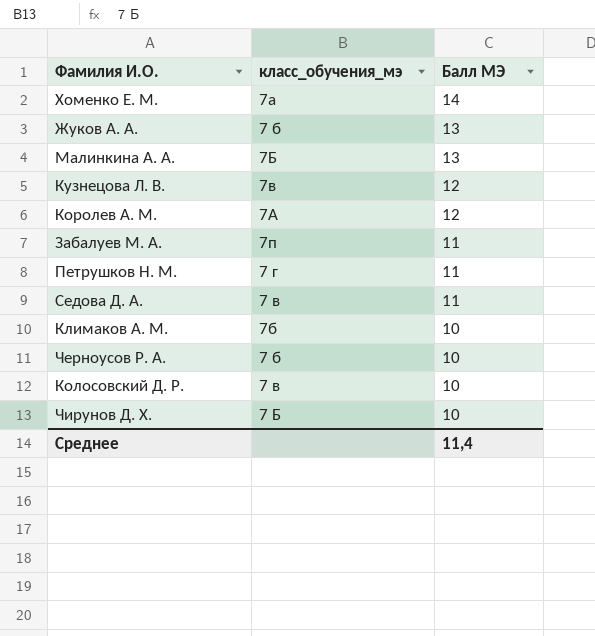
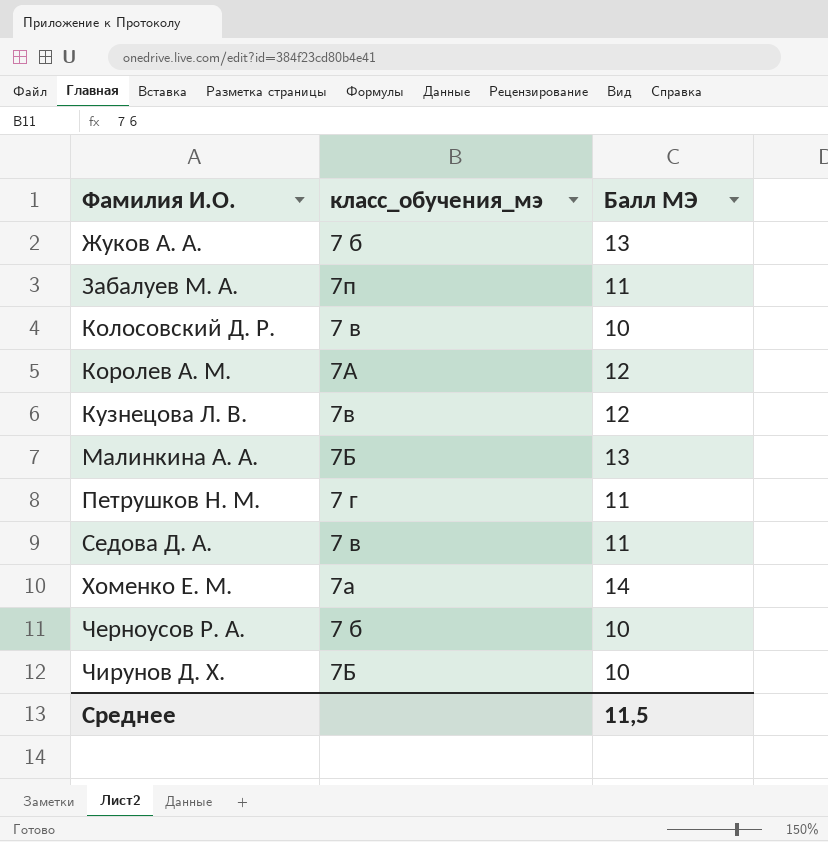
row order: Балл МЭ descending -> Фамилия И.О. ascending
row Климаков А. М.: 7б | 10 -> none
Чирунов Д. Х. | класс_обучения_мэ: 7 Б -> 7Б
Среднее | Балл МЭ: 11,4 -> 11,5

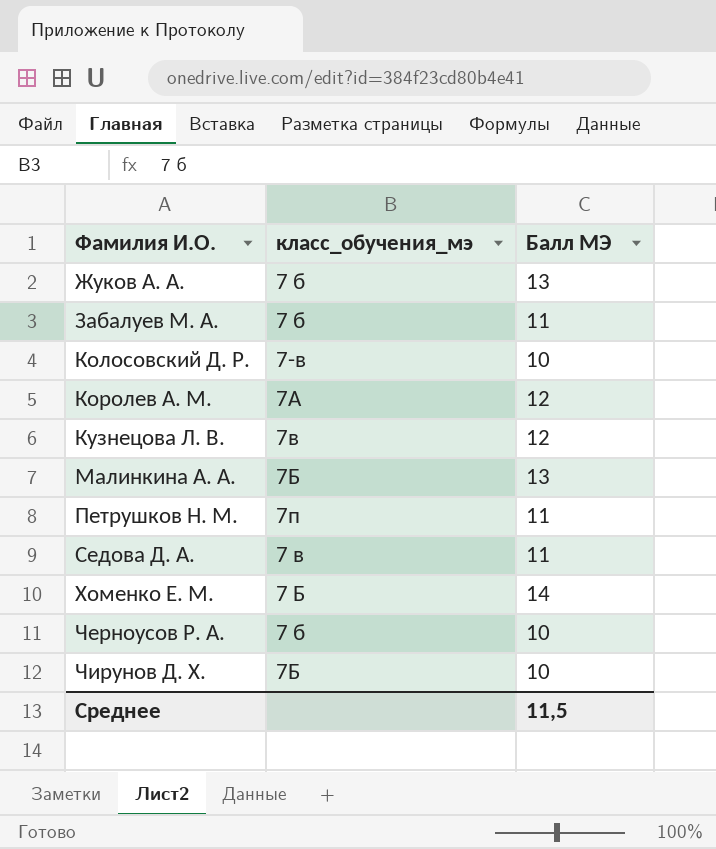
Забалуев М. А. | класс_обучения_мэ: 7п -> 7 б
Колосовский Д. Р. | класс_обучения_мэ: 7 в -> 7-в
Петрушков Н. М. | класс_обучения_мэ: 7 г -> 7п
Хоменко Е. М. | класс_обучения_мэ: 7а -> 7 Б

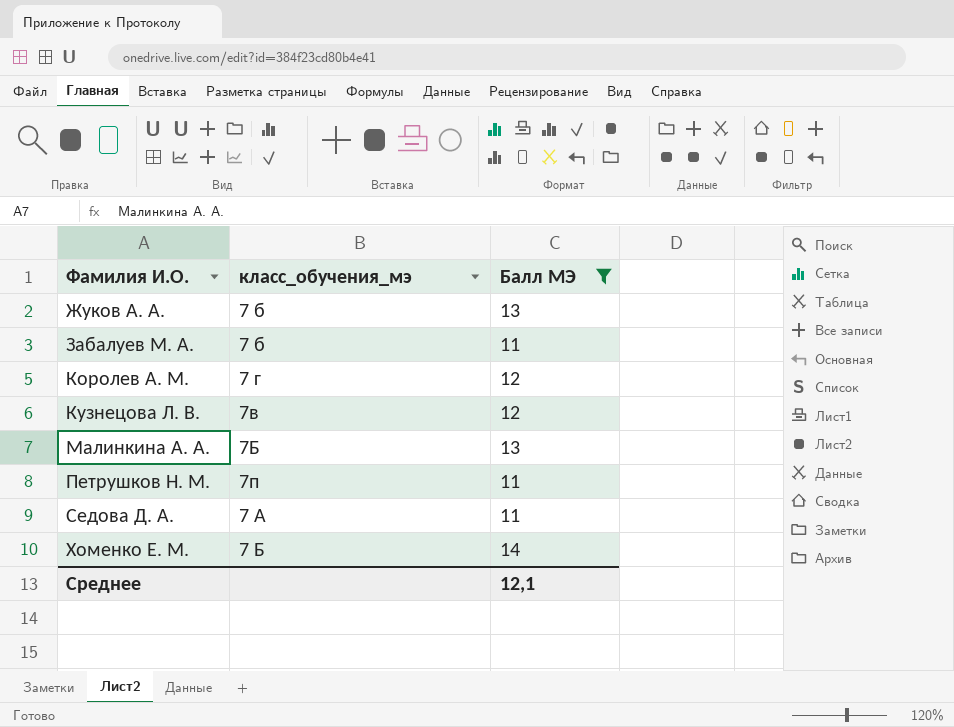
filter: none -> Балл МЭ != 10
Королев А. М. | класс_обучения_мэ: 7А -> 7 г
Седова Д. А. | класс_обучения_мэ: 7 в -> 7 А
Среднее | Балл МЭ: 11,5 -> 12,1

